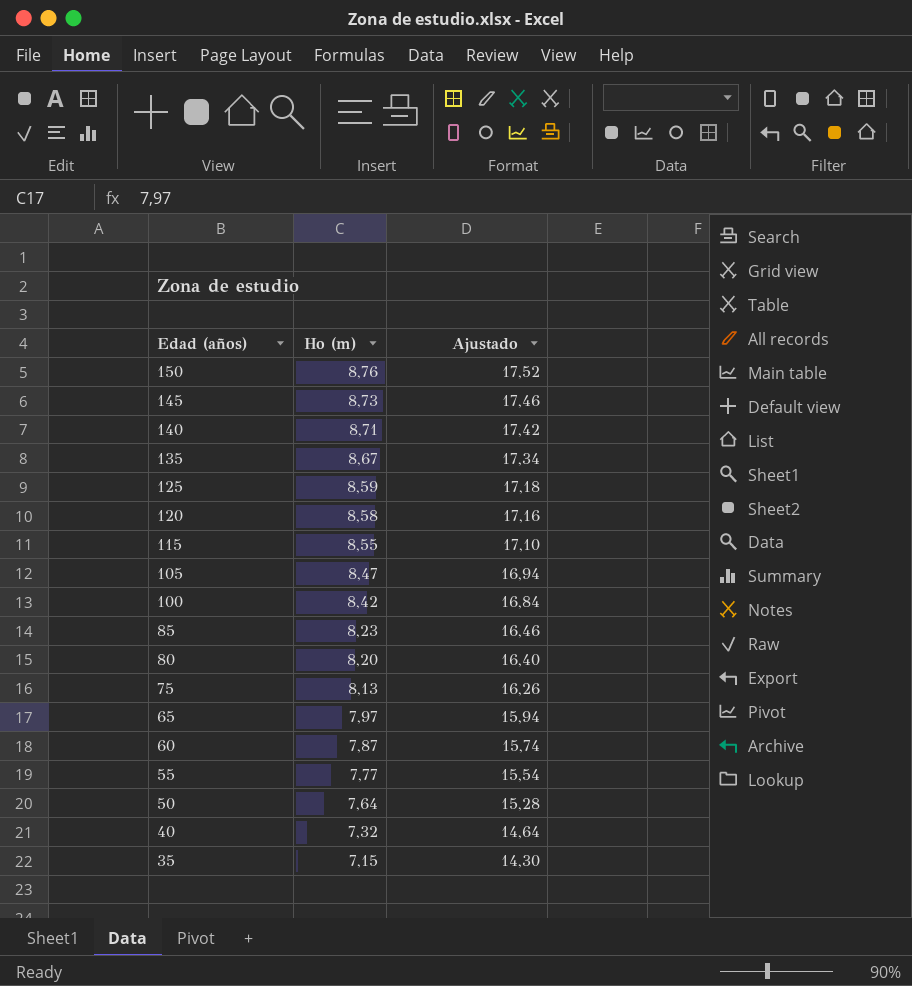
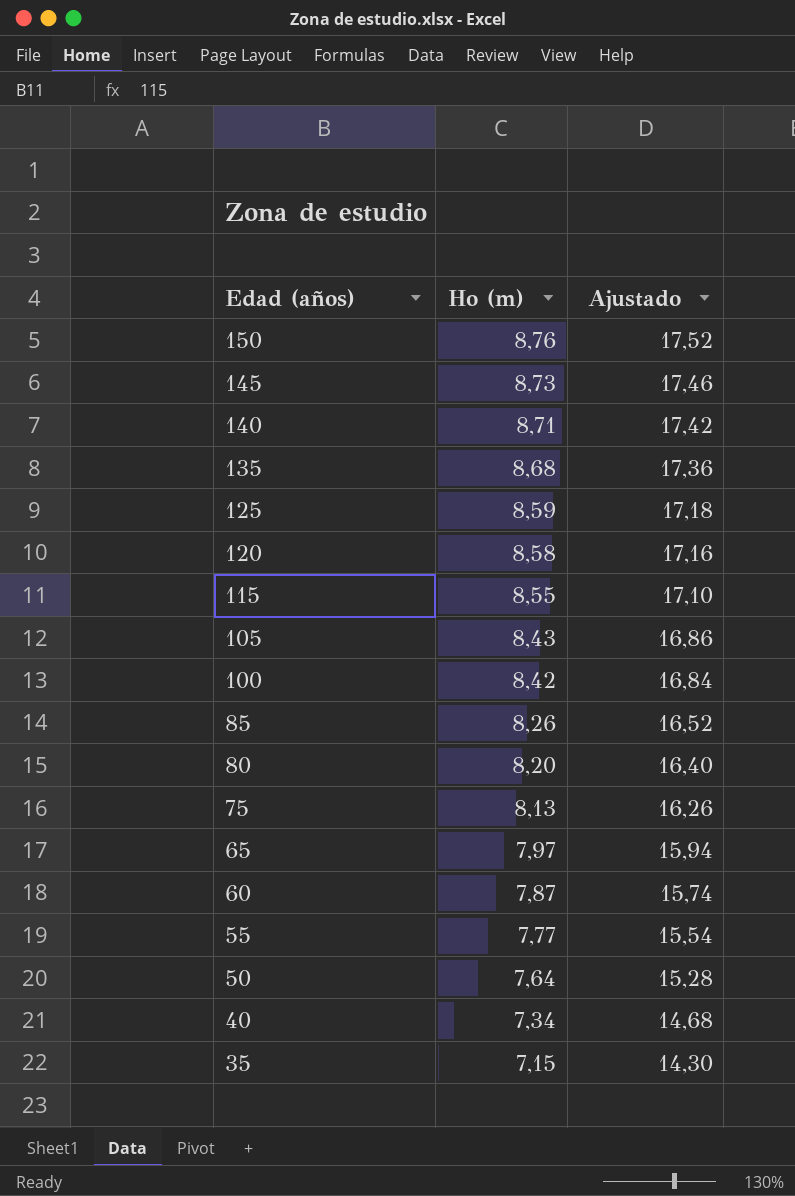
135 | Ho (m): 8,67 -> 8,68
135 | Ajustado: 17,34 -> 17,36
105 | Ho (m): 8,47 -> 8,43
105 | Ajustado: 16,94 -> 16,86
85 | Ho (m): 8,23 -> 8,26
85 | Ajustado: 16,46 -> 16,52
40 | Ho (m): 7,32 -> 7,34
40 | Ajustado: 14,64 -> 14,68

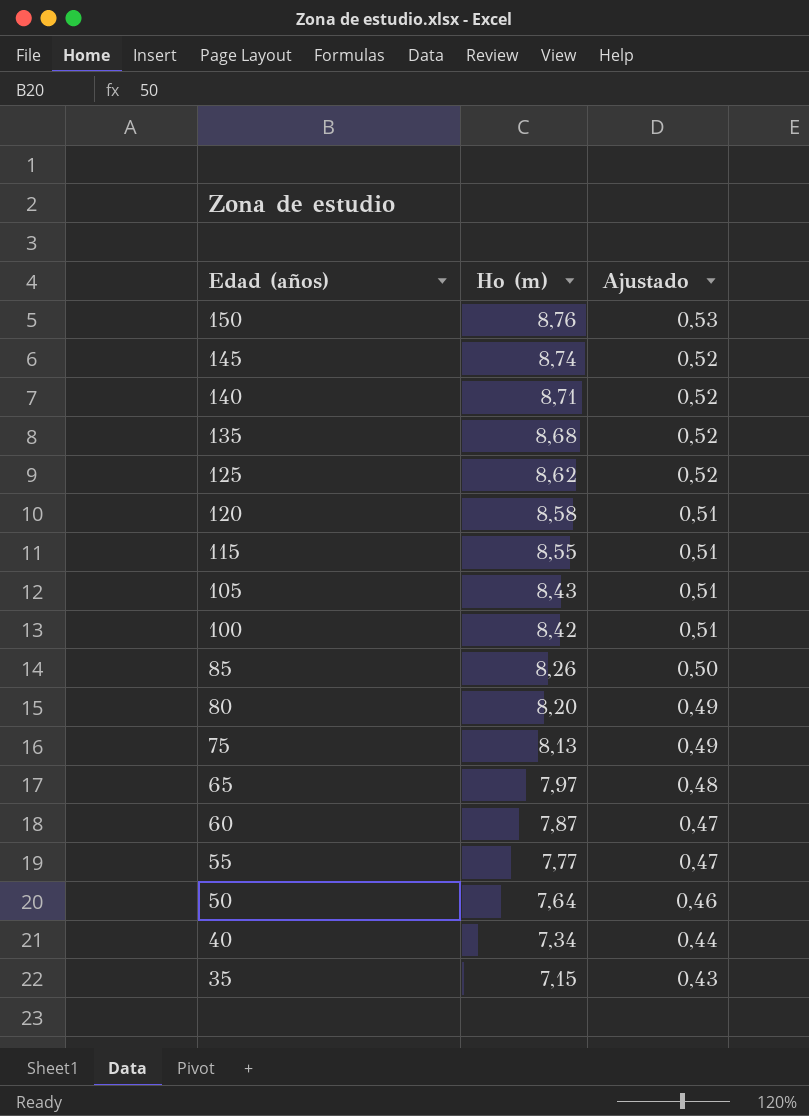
column Ajustado | formula: [Ho (m)] * 2 -> [Ho (m)] * 0,06
145 | Ho (m): 8,73 -> 8,74
125 | Ho (m): 8,59 -> 8,62

